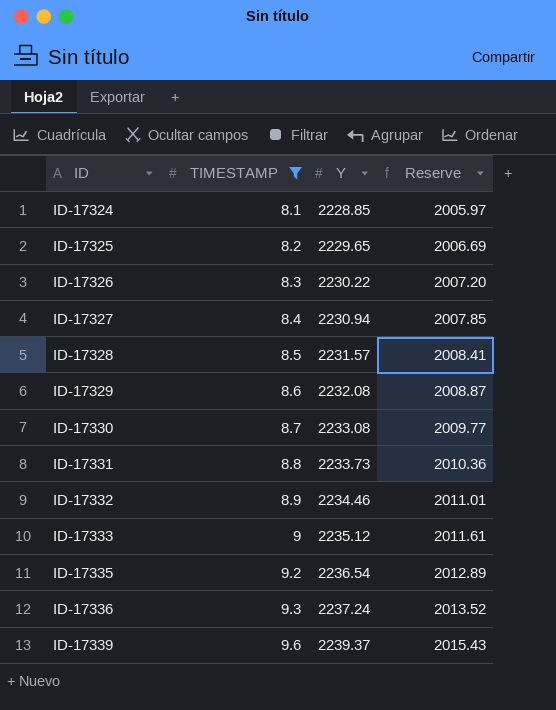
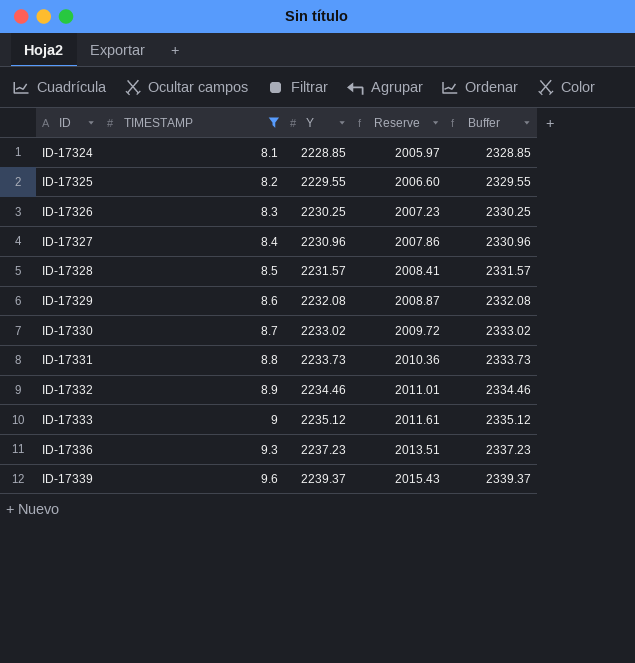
column Buffer | formula: none -> [Y] + 100
row ID-17335: 9.2 | 2236.54 | 2012.89 -> none
ID-17325 | Y: 2229.65 -> 2229.55
ID-17325 | Reserve: 2006.69 -> 2006.60
ID-17326 | Y: 2230.22 -> 2230.25
ID-17326 | Reserve: 2007.20 -> 2007.23
ID-17327 | Y: 2230.94 -> 2230.96
ID-17327 | Reserve: 2007.85 -> 2007.86
ID-17330 | Y: 2233.08 -> 2233.02
ID-17330 | Reserve: 2009.77 -> 2009.72
ID-17336 | Y: 2237.24 -> 2237.23
ID-17336 | Reserve: 2013.52 -> 2013.51

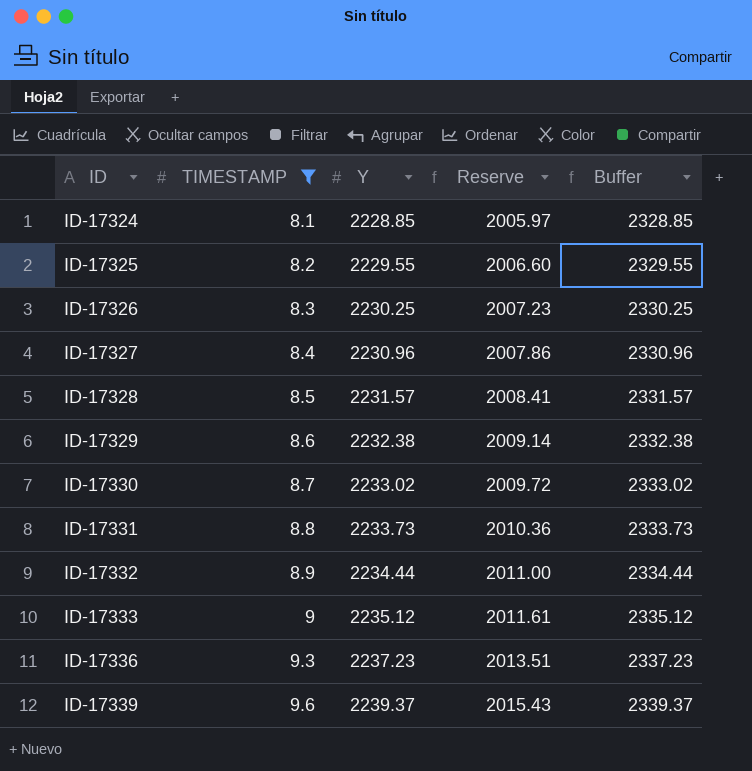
ID-17329 | Y: 2232.08 -> 2232.38
ID-17329 | Reserve: 2008.87 -> 2009.14
ID-17329 | Buffer: 2332.08 -> 2332.38
ID-17332 | Y: 2234.46 -> 2234.44
ID-17332 | Reserve: 2011.01 -> 2011.00
ID-17332 | Buffer: 2334.46 -> 2334.44

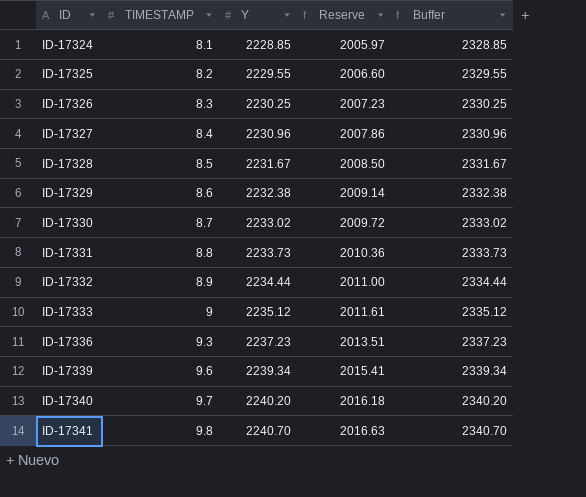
filter: TIMESTAMP <= 9.6 -> none
ID-17328 | Y: 2231.57 -> 2231.67
ID-17328 | Reserve: 2008.41 -> 2008.50
ID-17328 | Buffer: 2331.57 -> 2331.67
ID-17339 | Y: 2239.37 -> 2239.34
ID-17339 | Reserve: 2015.43 -> 2015.41
ID-17339 | Buffer: 2339.37 -> 2339.34

